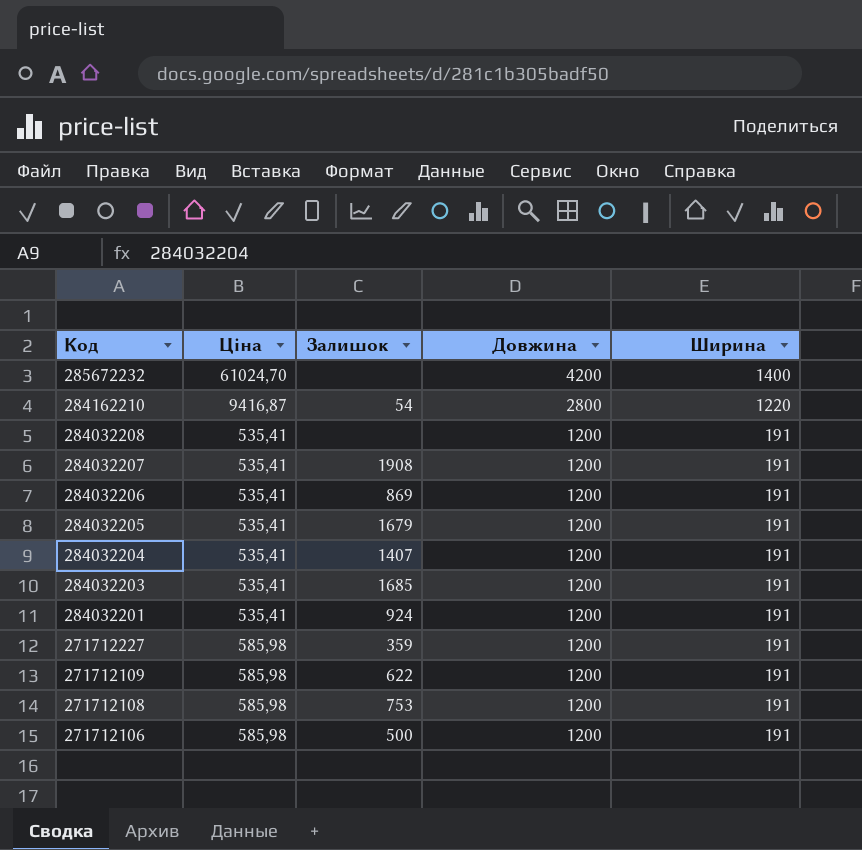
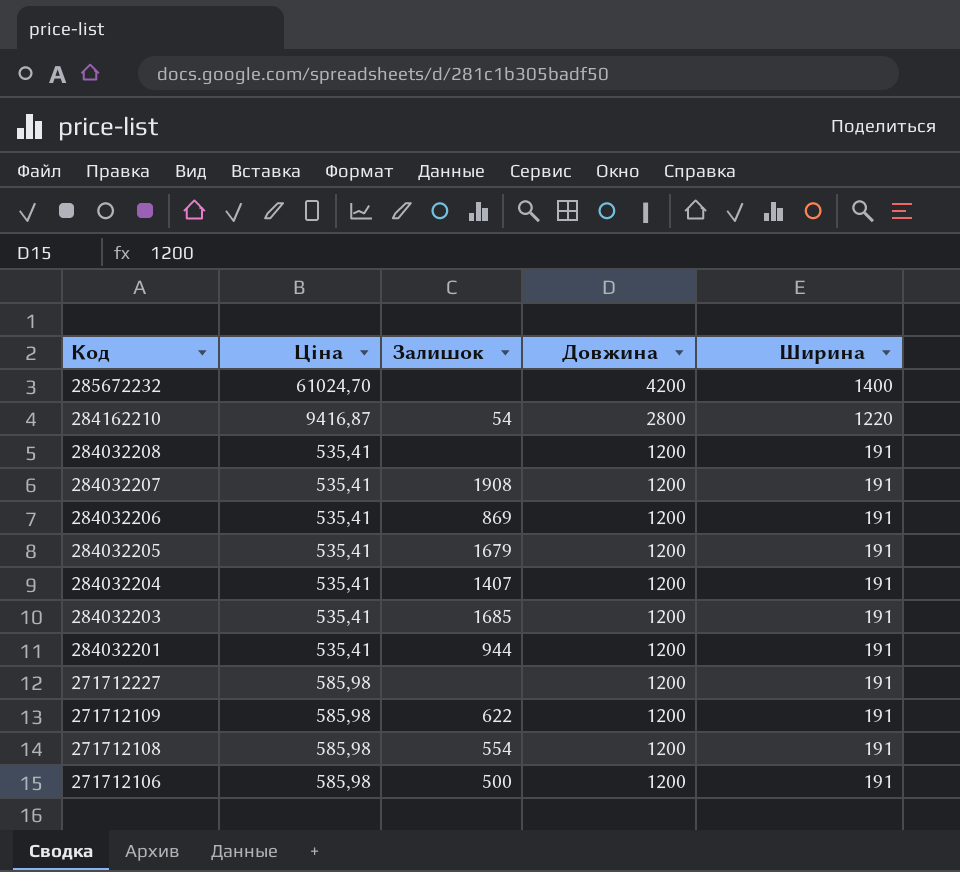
284032201 | Залишок: 924 -> 944
271712227 | Залишок: 359 -> none
271712108 | Залишок: 753 -> 554

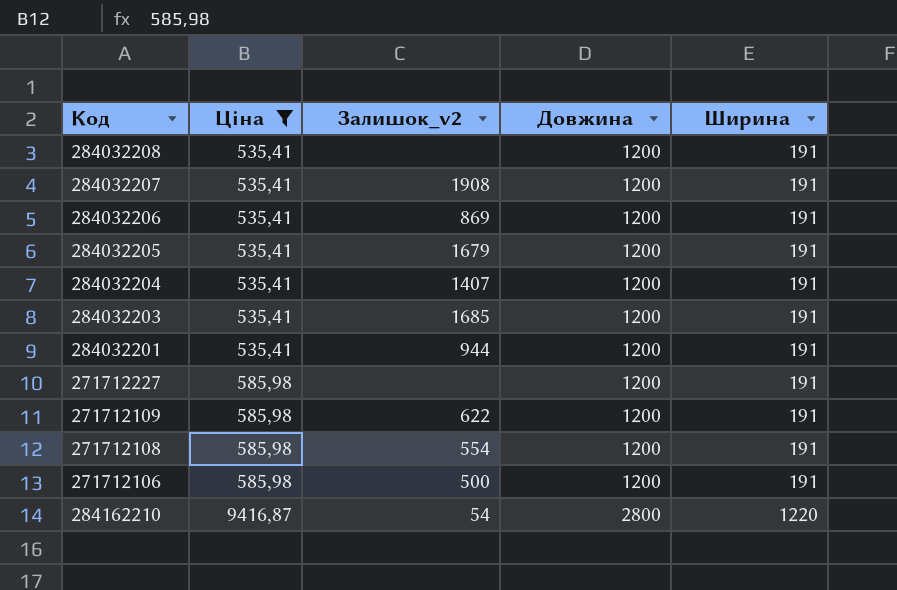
filter: none -> Ціна != 61024,70
row order: Код descending -> Ціна ascending
column name: Залишок -> Залишок_v2

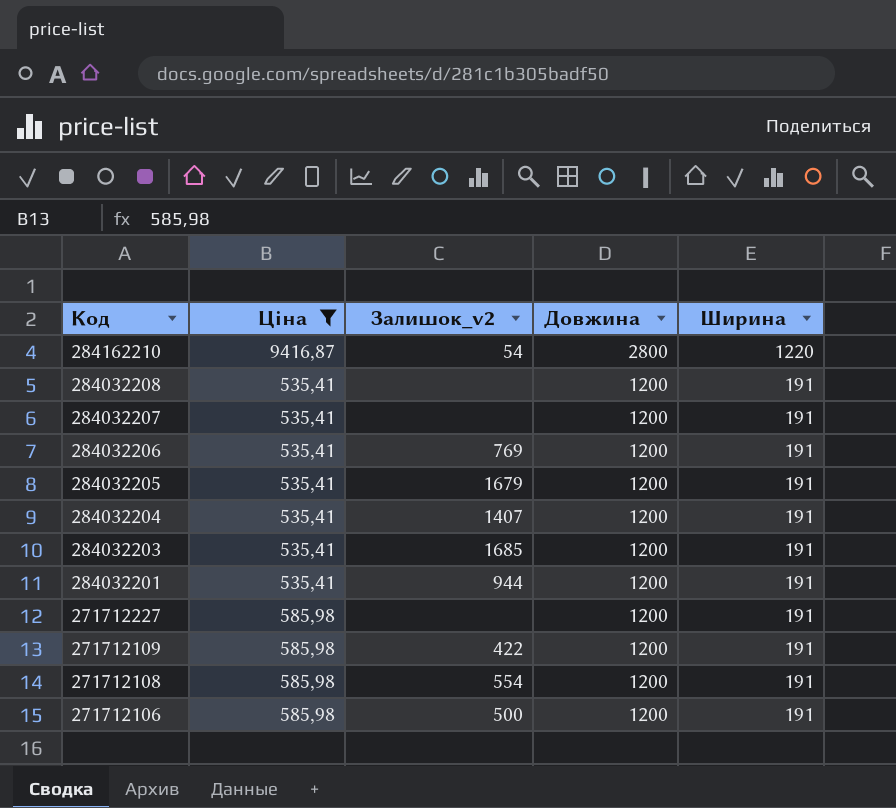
row order: Ціна ascending -> Код descending
284032207 | Залишок_v2: 1908 -> none
284032206 | Залишок_v2: 869 -> 769
271712109 | Залишок_v2: 622 -> 422

